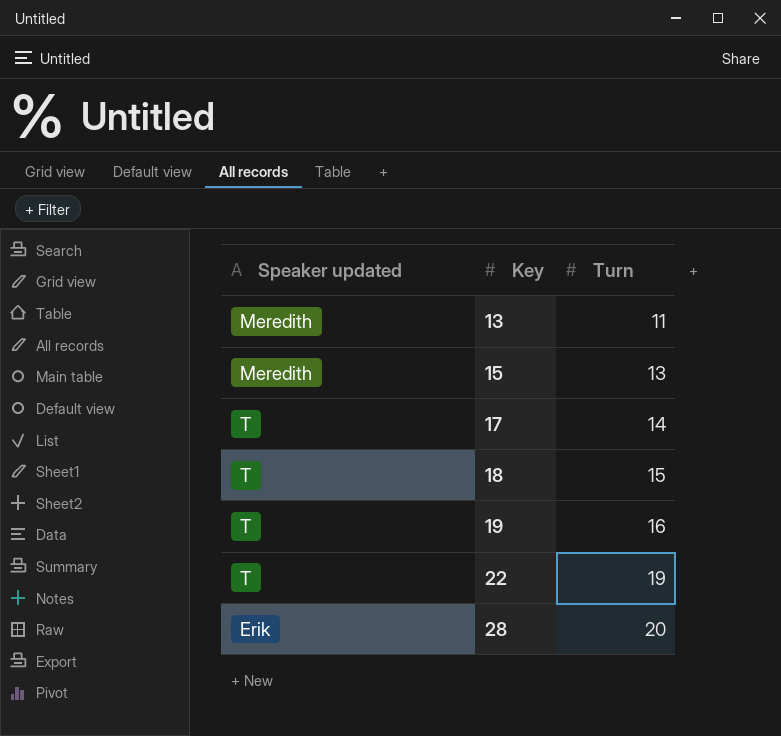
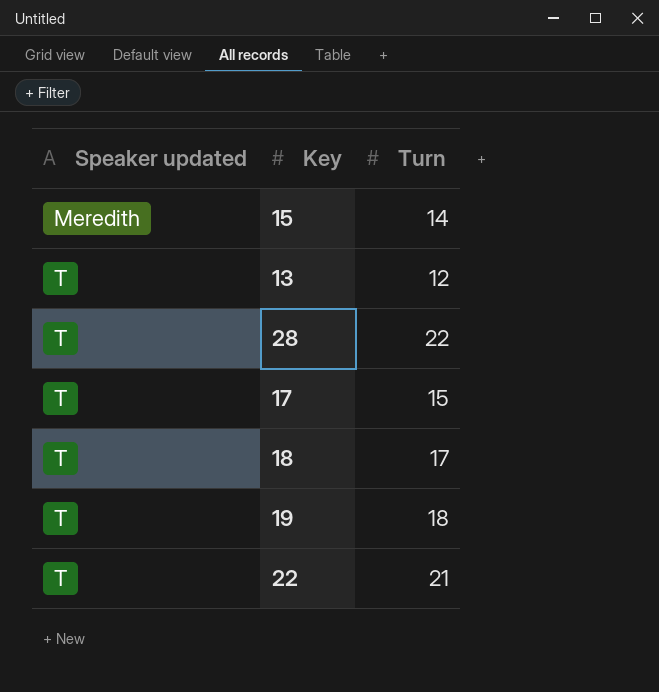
row order: Key ascending -> Speaker updated ascending
15 | Turn: 13 -> 14
13 | Speaker updated: Meredith -> T
13 | Turn: 11 -> 12
28 | Speaker updated: Erik -> T
28 | Turn: 20 -> 22
17 | Turn: 14 -> 15
18 | Turn: 15 -> 17
19 | Turn: 16 -> 18
22 | Turn: 19 -> 21

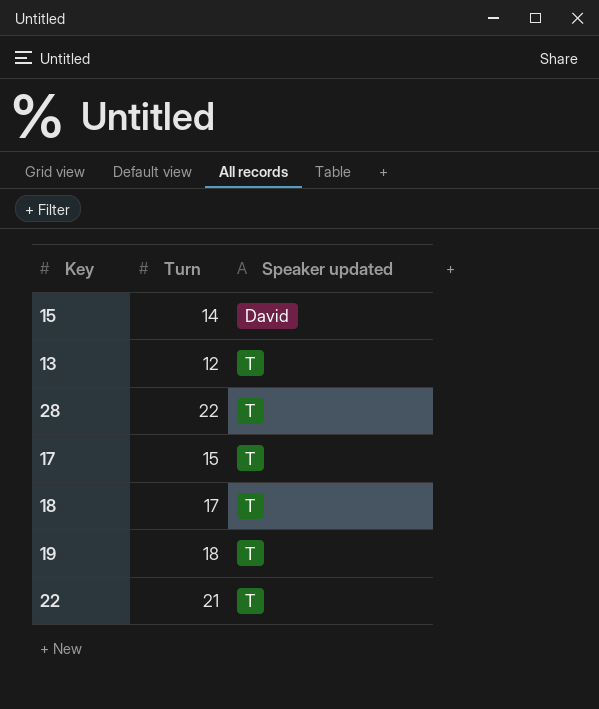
column Speaker updated | position: 1 -> 3
15 | Speaker updated: Meredith -> David

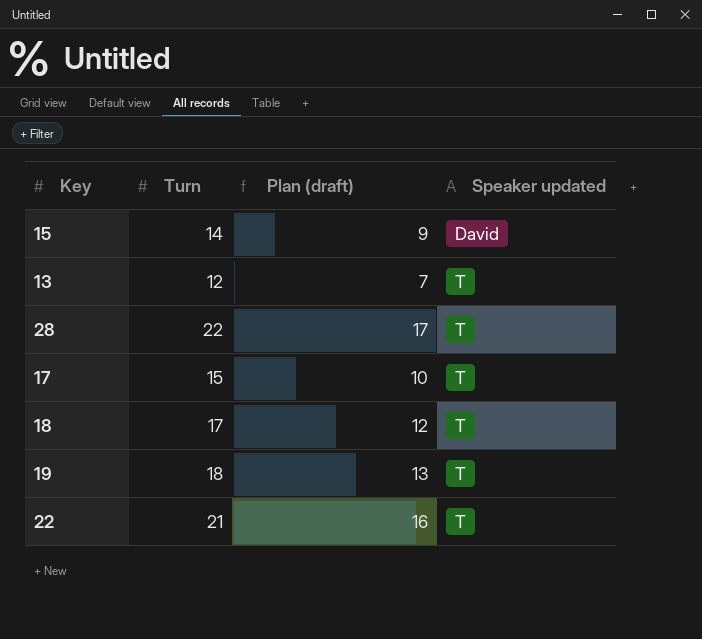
column Plan (draft) | formula: none -> [Turn] - 5

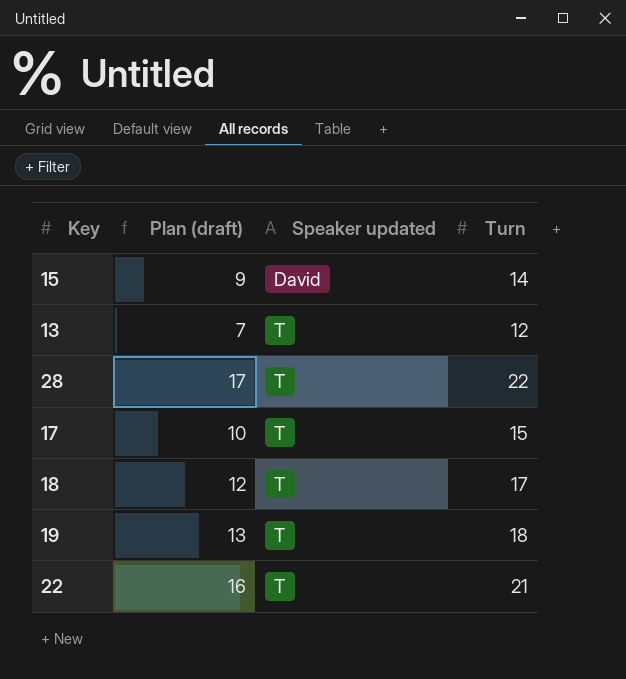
column Turn | position: 2 -> 4

